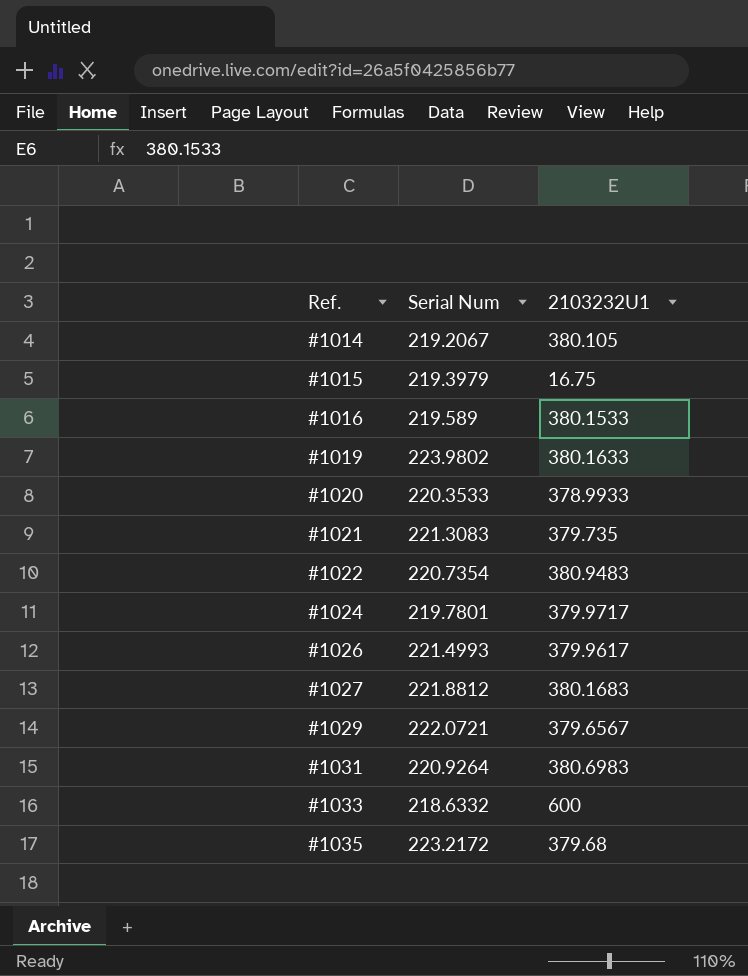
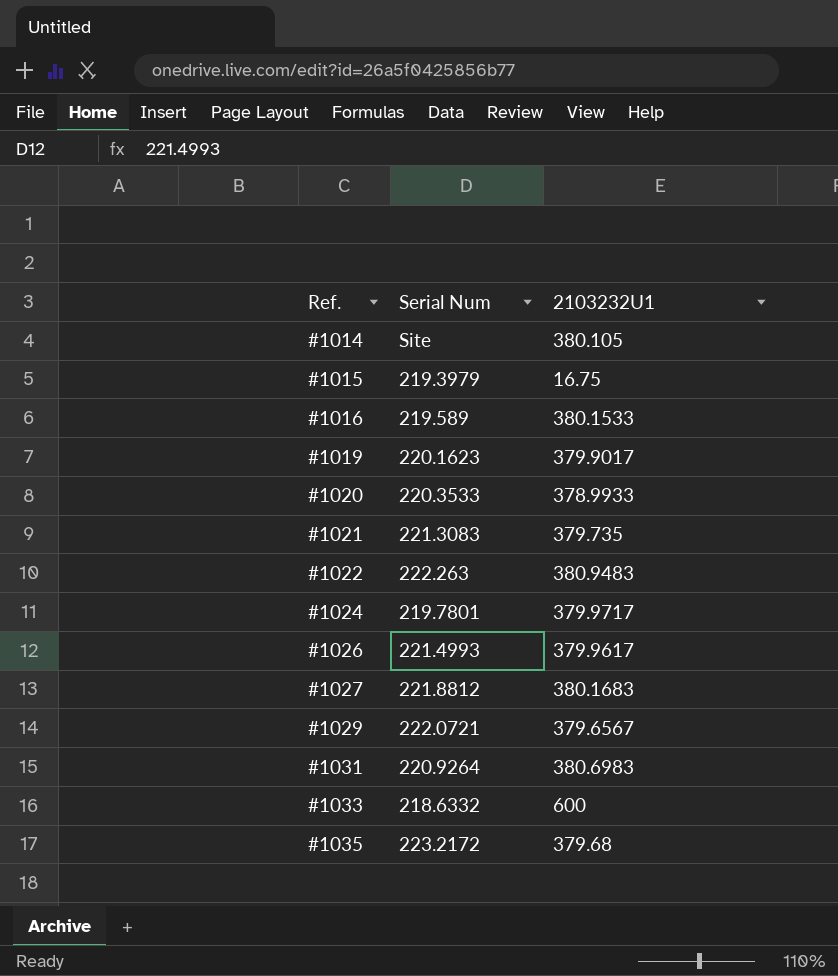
#1014 | Serial Num: 219.2067 -> Site
#1019 | Serial Num: 223.9802 -> 220.1623
#1019 | 2103232U1: 380.1633 -> 379.9017
#1022 | Serial Num: 220.7354 -> 222.263

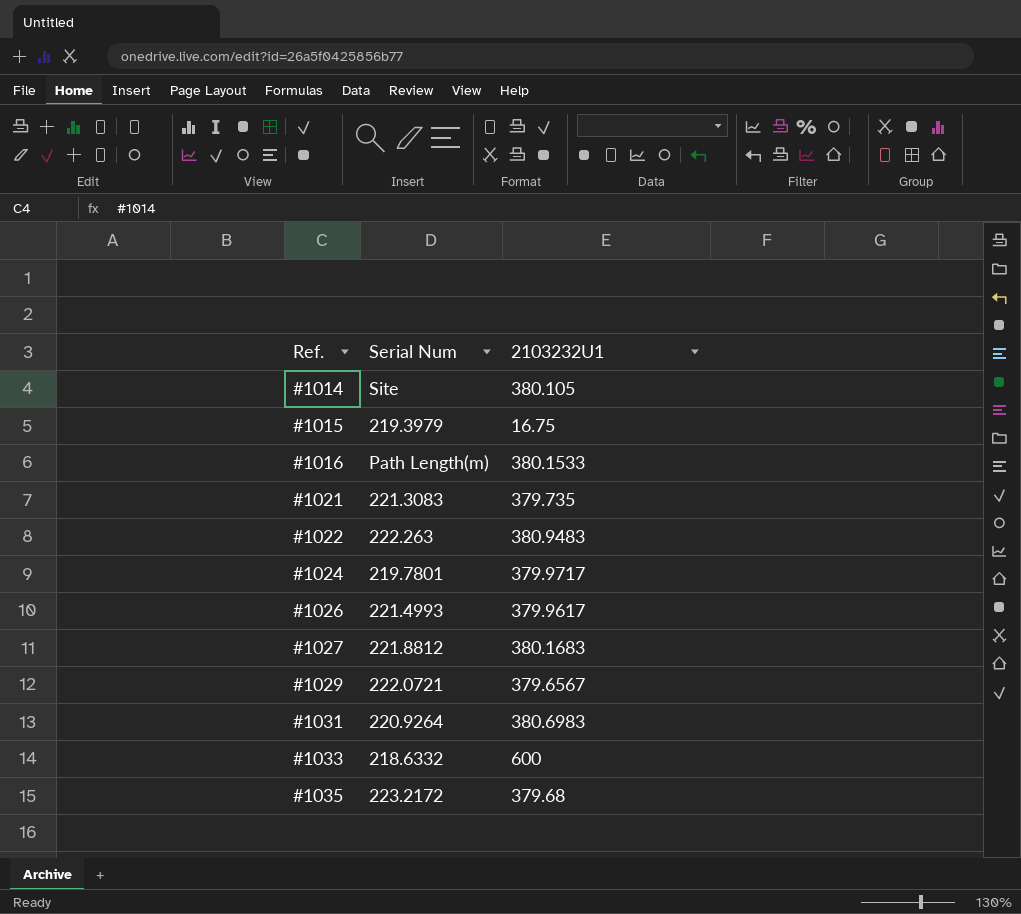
row #1019: 220.1623 | 379.9017 -> none
row #1020: 220.3533 | 378.9933 -> none
#1016 | Serial Num: 219.589 -> Path Length(m)

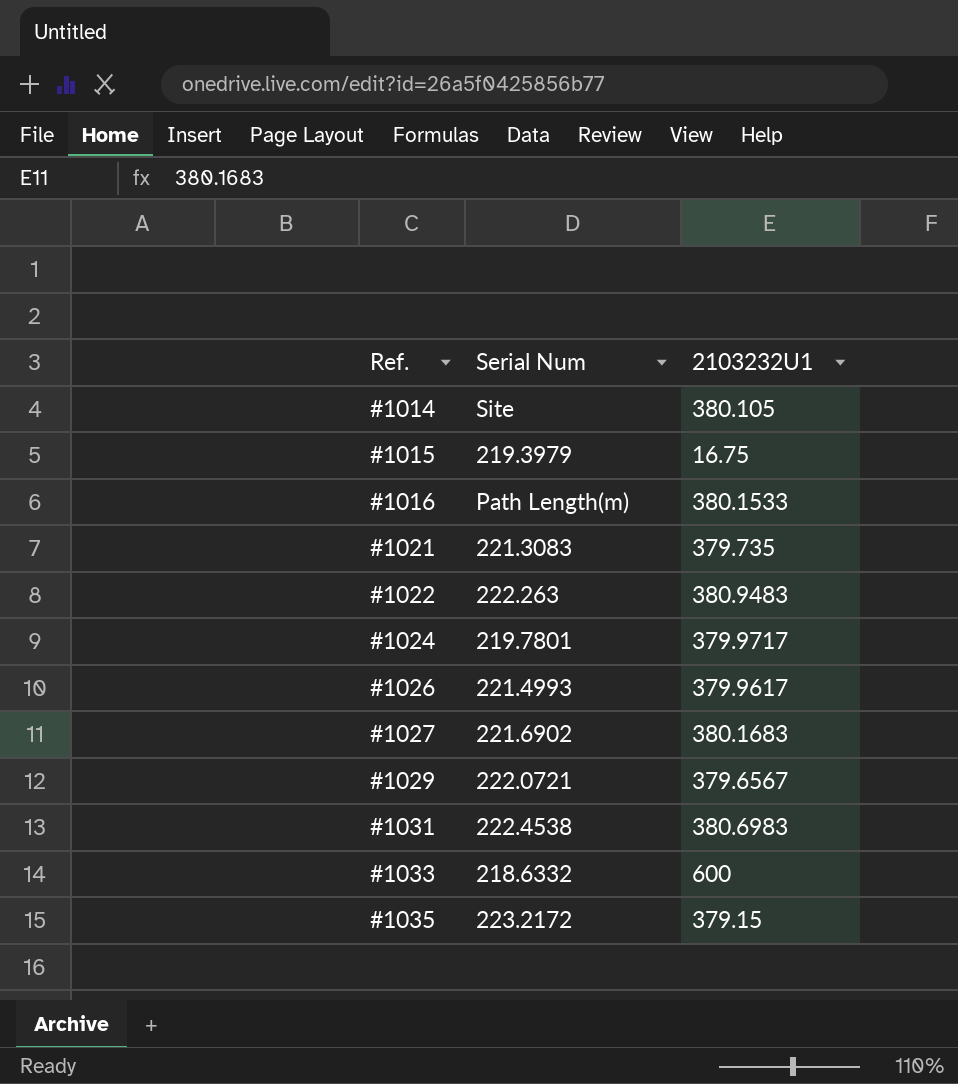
#1027 | Serial Num: 221.8812 -> 221.6902
#1031 | Serial Num: 220.9264 -> 222.4538
#1035 | 2103232U1: 379.68 -> 379.15

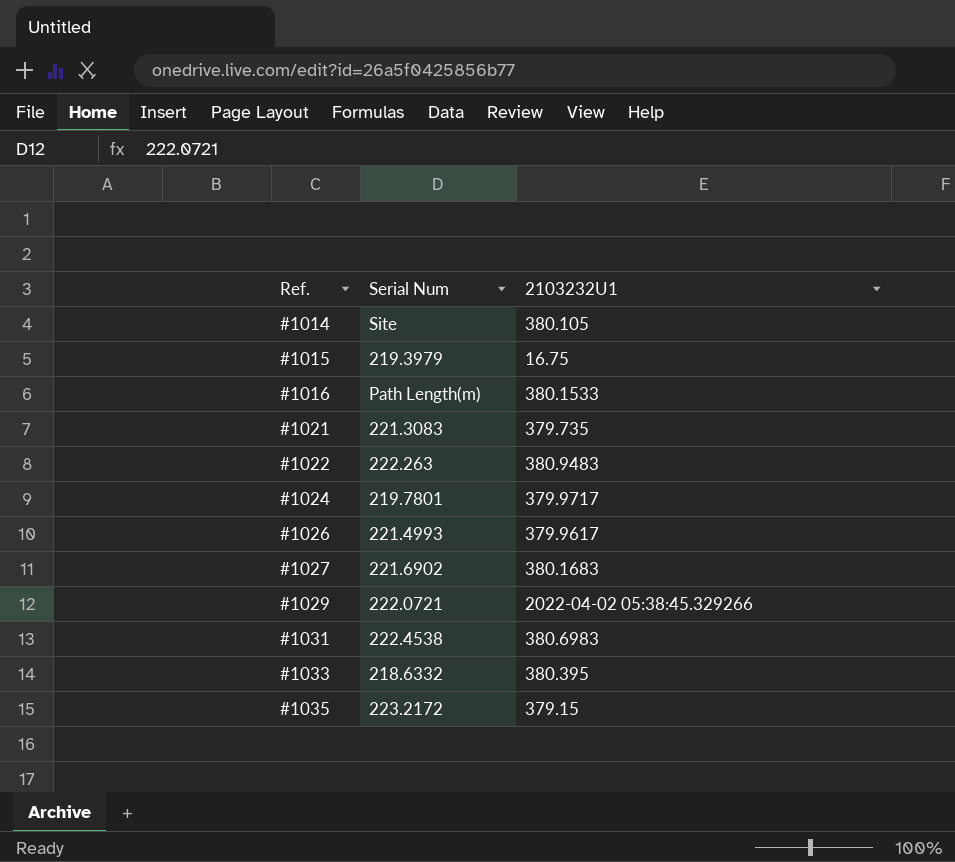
#1029 | 2103232U1: 379.6567 -> 2022-04-02 05:38:45.329266
#1033 | 2103232U1: 600 -> 380.395

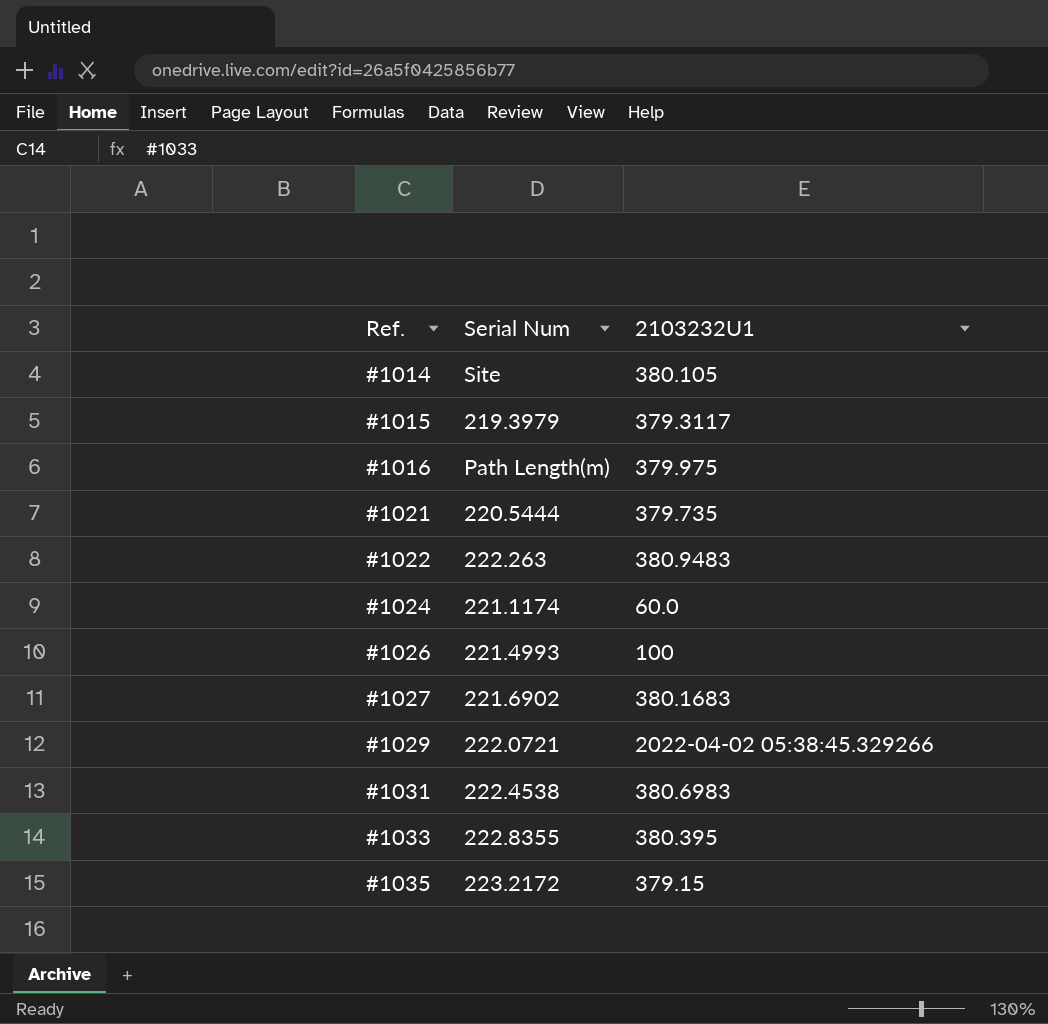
#1015 | 2103232U1: 16.75 -> 379.3117
#1016 | 2103232U1: 380.1533 -> 379.975
#1021 | Serial Num: 221.3083 -> 220.5444
#1024 | Serial Num: 219.7801 -> 221.1174
#1024 | 2103232U1: 379.9717 -> 60.0
#1026 | 2103232U1: 379.9617 -> 100
#1033 | Serial Num: 218.6332 -> 222.8355

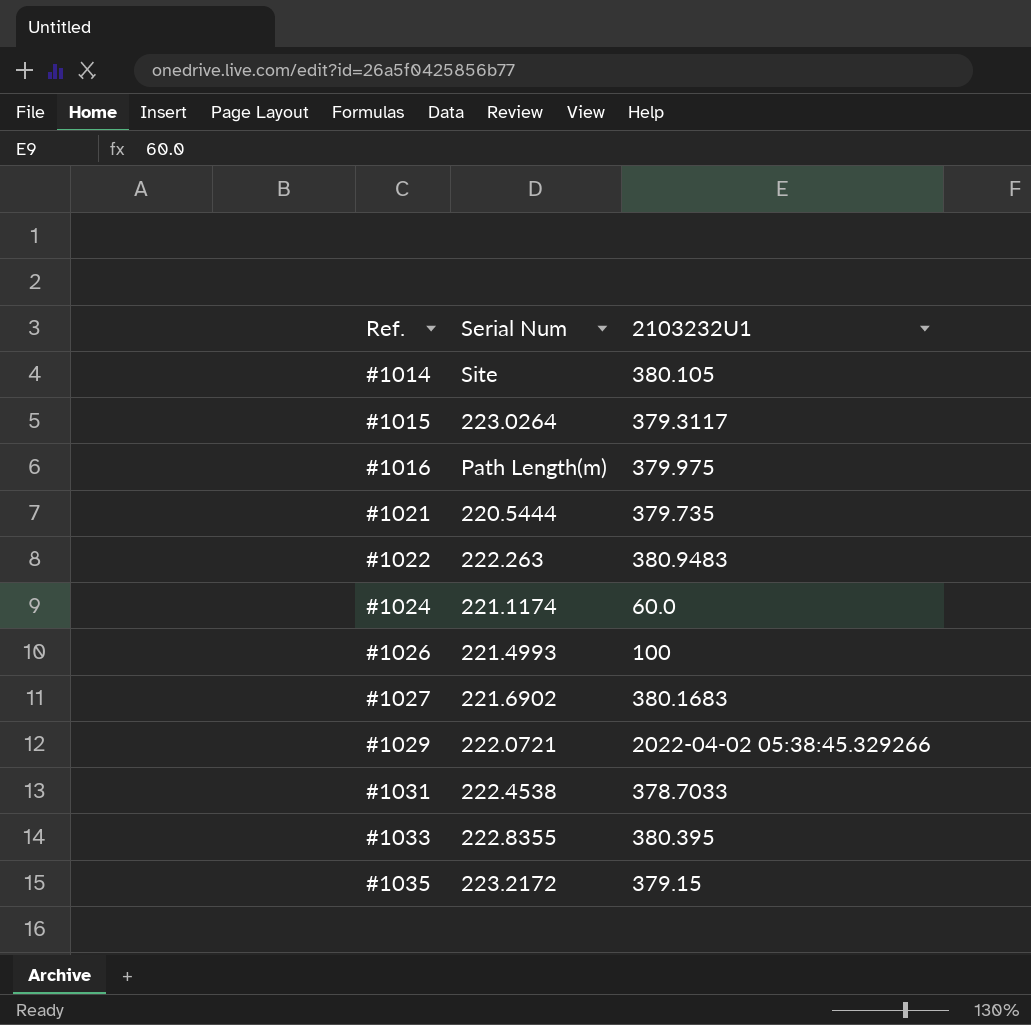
#1015 | Serial Num: 219.3979 -> 223.0264
#1031 | 2103232U1: 380.6983 -> 378.7033

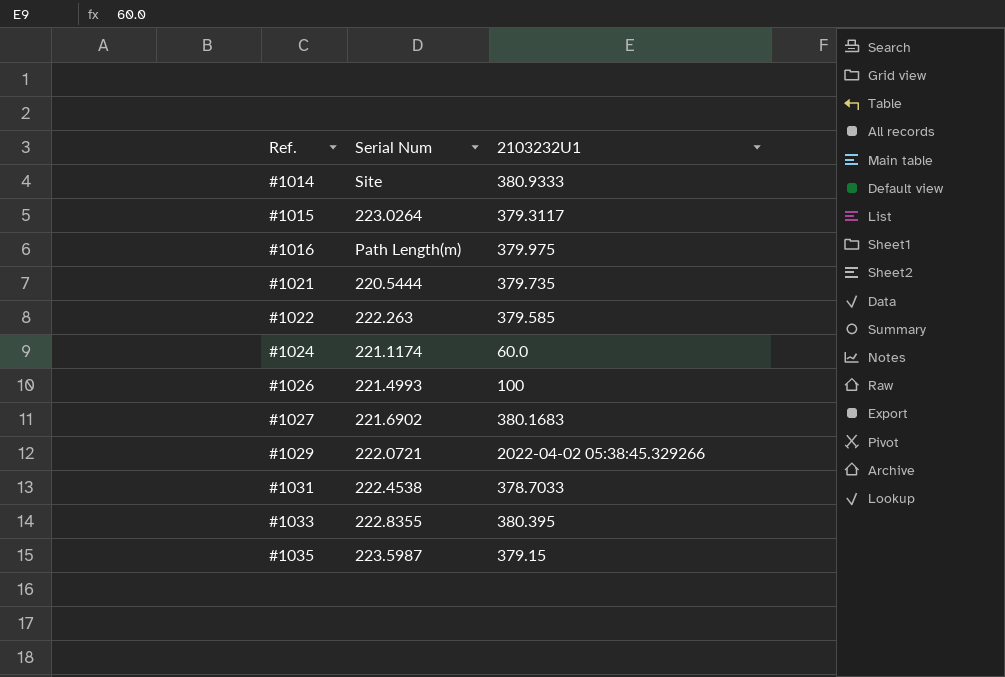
#1014 | 2103232U1: 380.105 -> 380.9333
#1022 | 2103232U1: 380.9483 -> 379.585
#1035 | Serial Num: 223.2172 -> 223.5987

